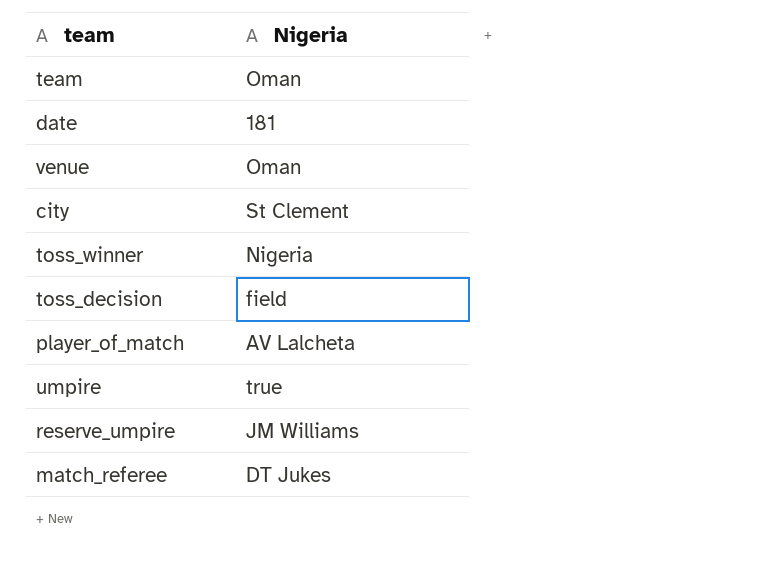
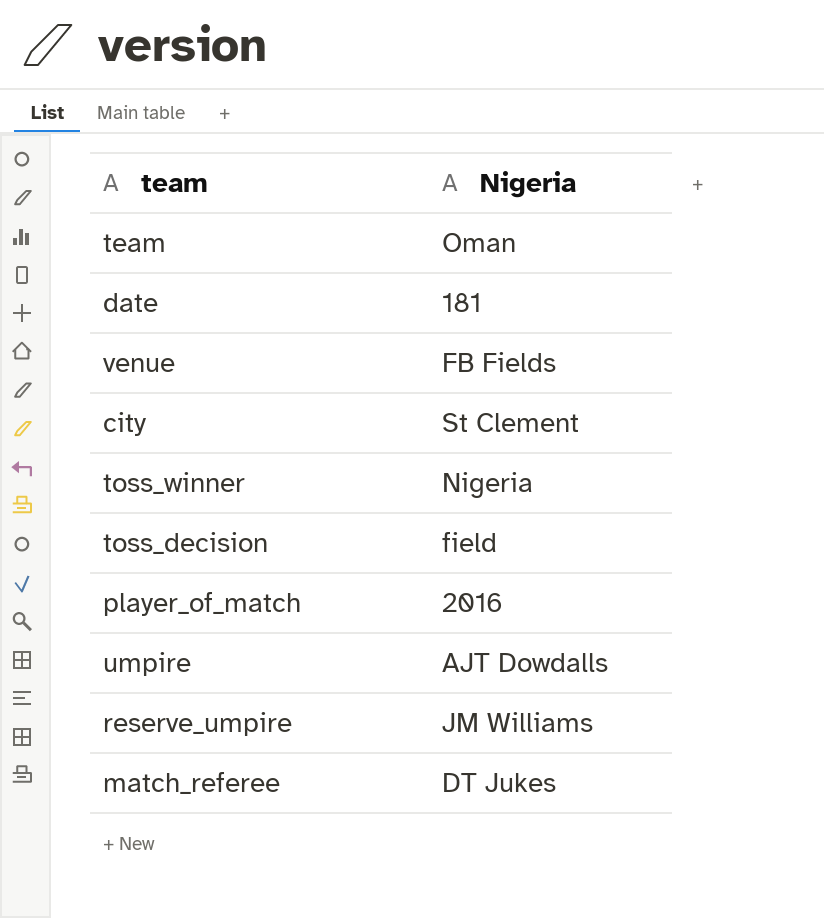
venue | Nigeria: Oman -> FB Fields
player_of_match | Nigeria: AV Lalcheta -> 2016
umpire | Nigeria: true -> AJT Dowdalls

